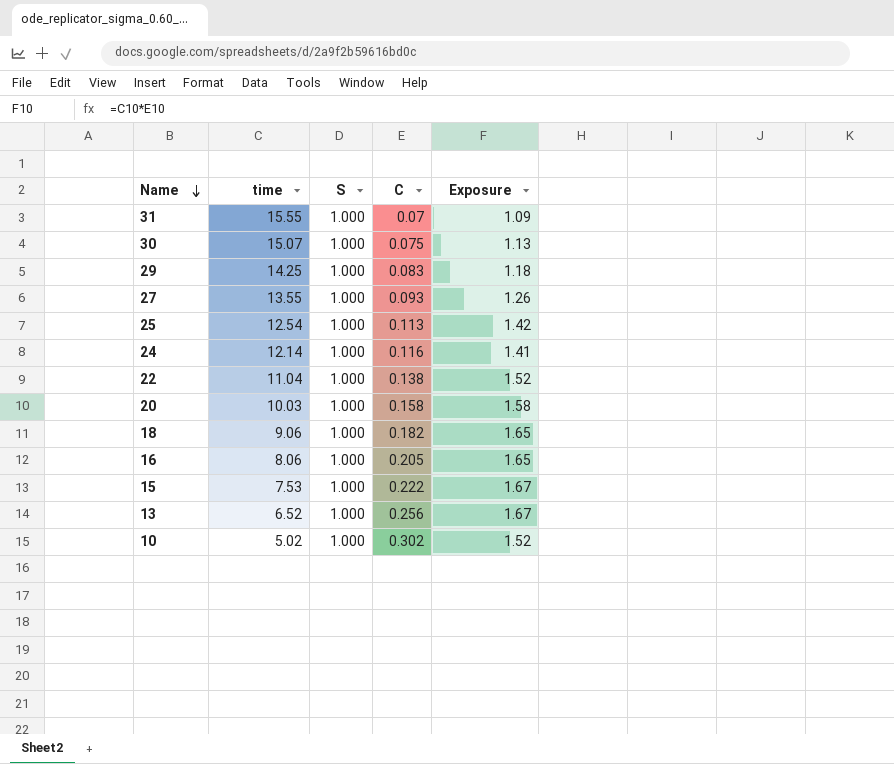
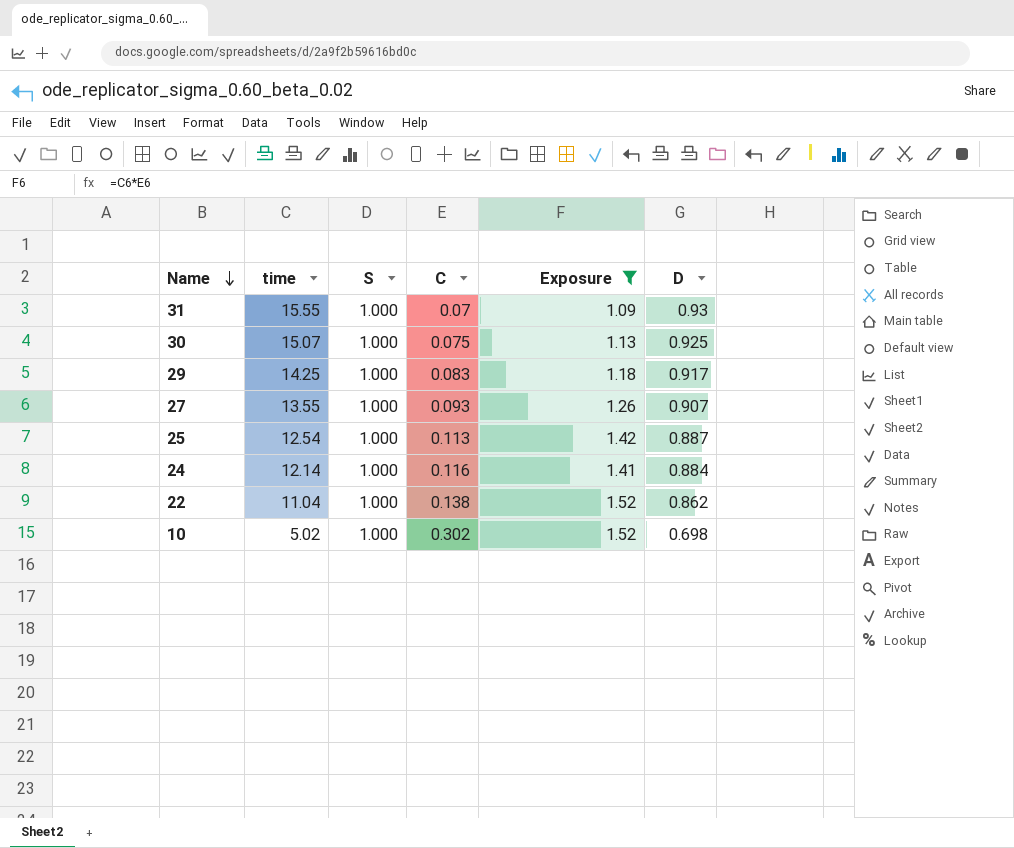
filter: none -> Exposure <= 1.52
column D | formula: none -> [S] - [C]

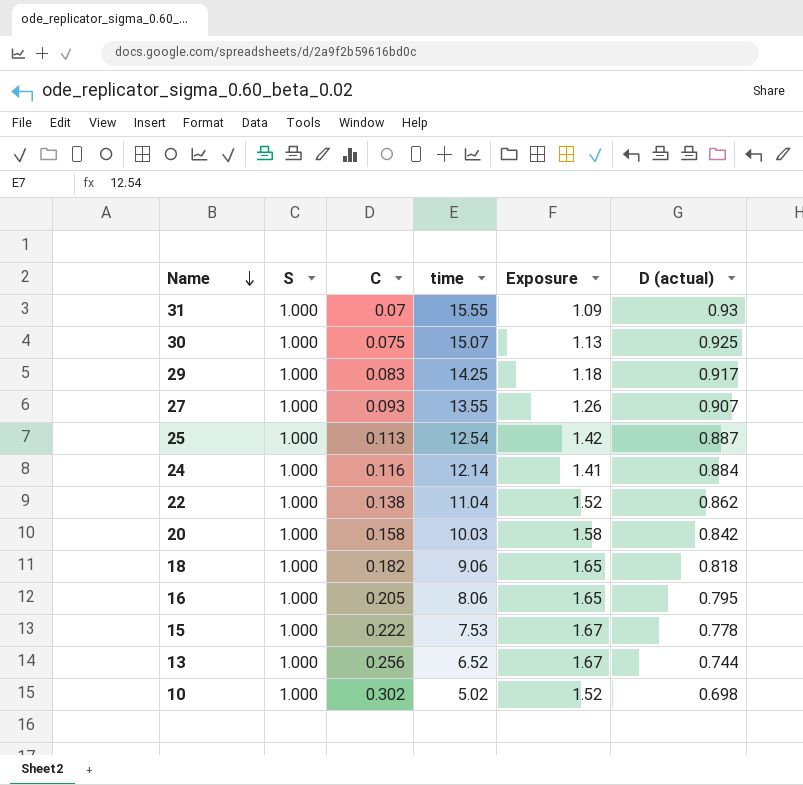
filter: Exposure <= 1.52 -> none
column time | position: 2 -> 4
column name: D -> D (actual)

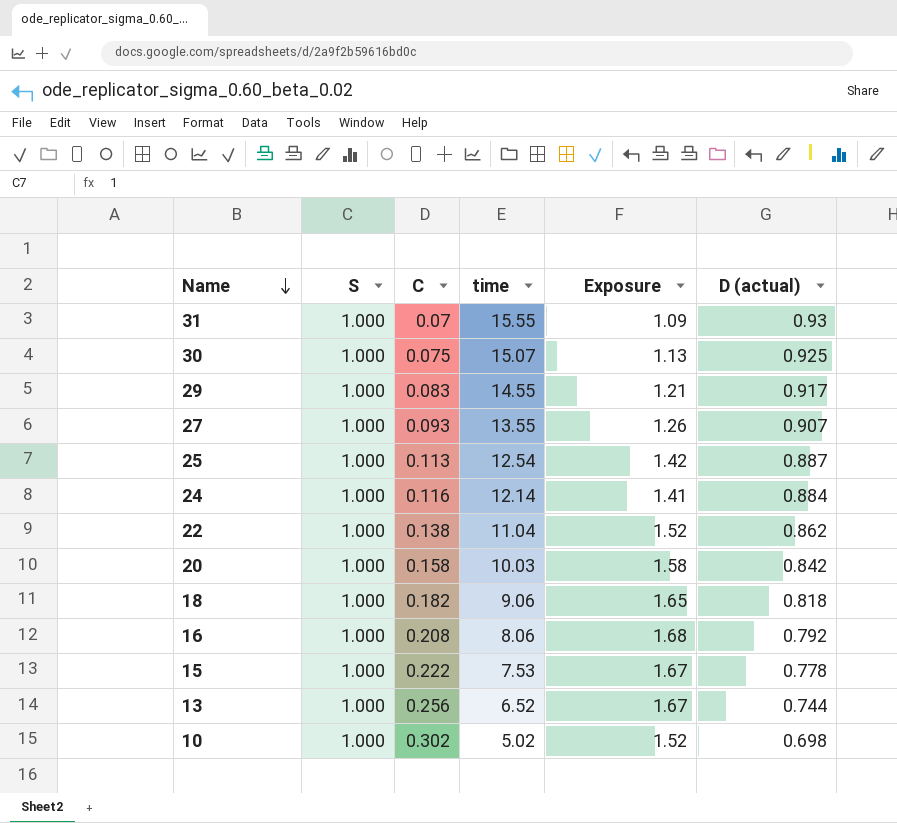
29 | time: 14.25 -> 14.55
29 | Exposure: 1.18 -> 1.21
16 | C: 0.205 -> 0.208
16 | Exposure: 1.65 -> 1.68
16 | D (actual): 0.795 -> 0.792

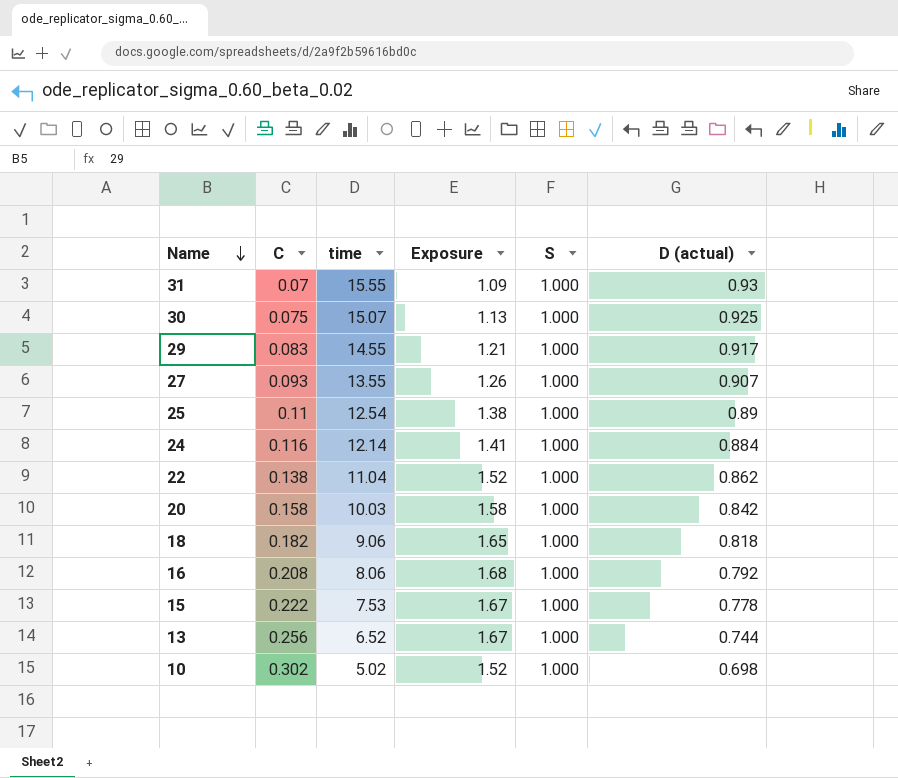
column S | position: 2 -> 5
25 | C: 0.113 -> 0.11
25 | Exposure: 1.42 -> 1.38
25 | D (actual): 0.887 -> 0.89

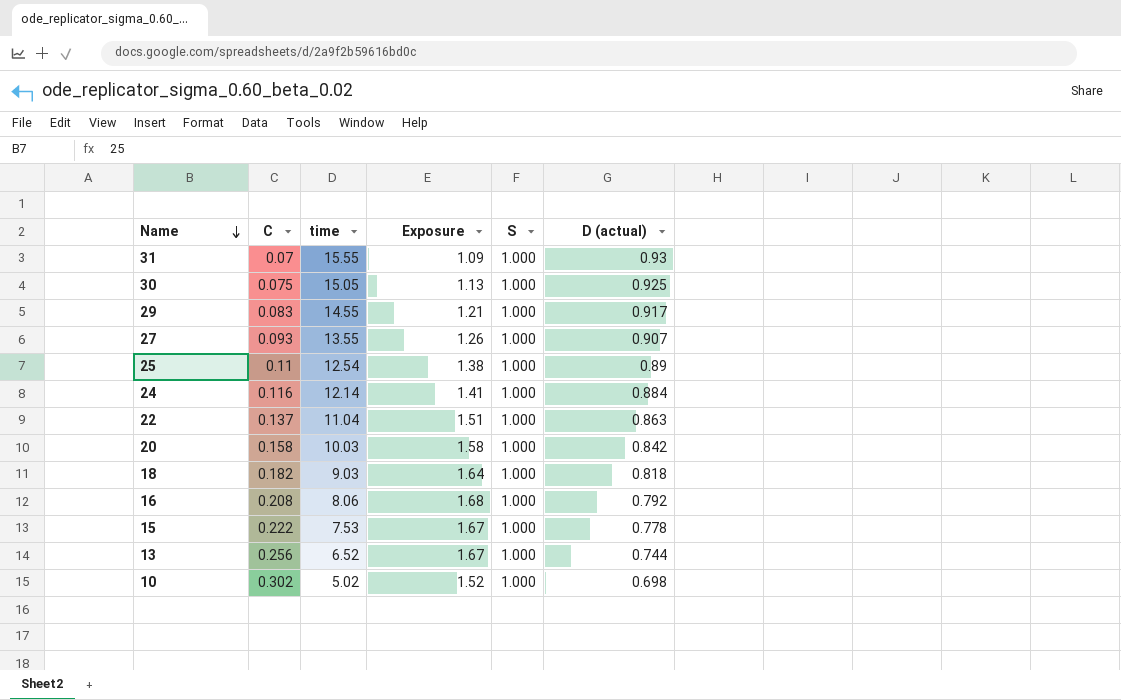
30 | time: 15.07 -> 15.05
22 | C: 0.138 -> 0.137
22 | Exposure: 1.52 -> 1.51
22 | D (actual): 0.862 -> 0.863
18 | time: 9.06 -> 9.03
18 | Exposure: 1.65 -> 1.64

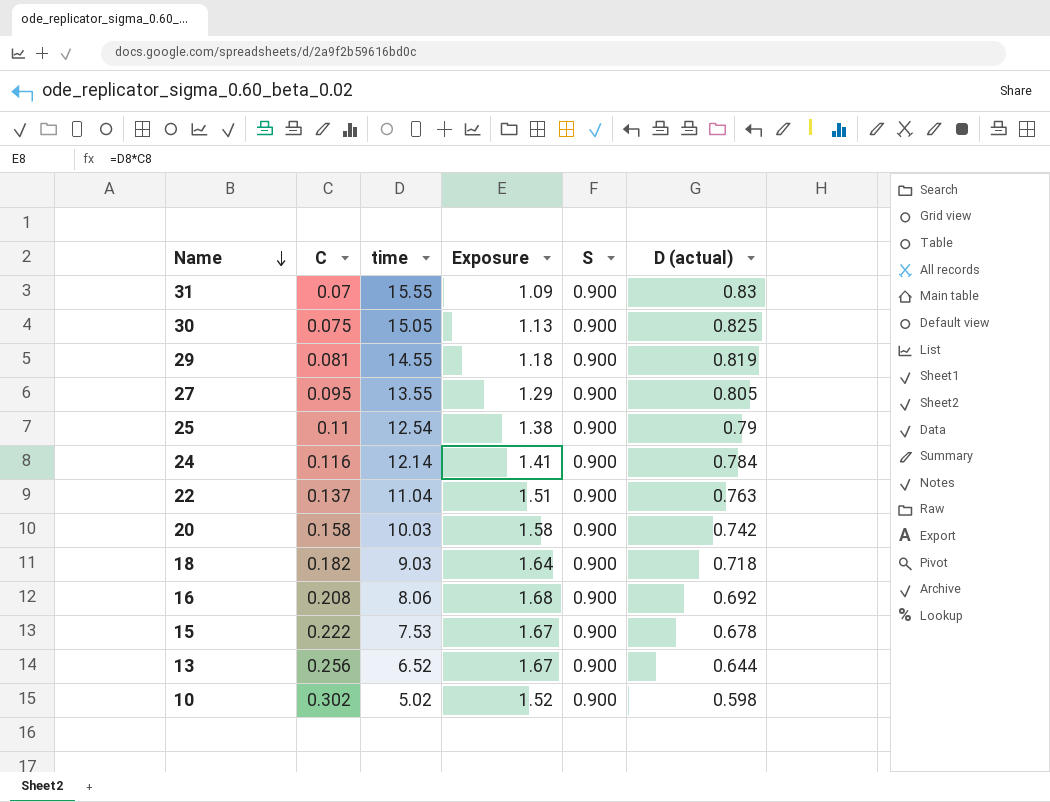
31 | S: 1.000 -> 0.900
31 | D (actual): 0.93 -> 0.83
30 | S: 1.000 -> 0.900
30 | D (actual): 0.925 -> 0.825
29 | C: 0.083 -> 0.081
29 | Exposure: 1.21 -> 1.18
29 | S: 1.000 -> 0.900
29 | D (actual): 0.917 -> 0.819
27 | C: 0.093 -> 0.095
27 | Exposure: 1.26 -> 1.29
27 | S: 1.000 -> 0.900
27 | D (actual): 0.907 -> 0.805
25 | S: 1.000 -> 0.900
25 | D (actual): 0.89 -> 0.79
24 | S: 1.000 -> 0.900
24 | D (actual): 0.884 -> 0.784
22 | S: 1.000 -> 0.900
22 | D (actual): 0.863 -> 0.763
20 | S: 1.000 -> 0.900
20 | D (actual): 0.842 -> 0.742
18 | S: 1.000 -> 0.900
18 | D (actual): 0.818 -> 0.718
16 | S: 1.000 -> 0.900
16 | D (actual): 0.792 -> 0.692
15 | S: 1.000 -> 0.900
15 | D (actual): 0.778 -> 0.678
13 | S: 1.000 -> 0.900
13 | D (actual): 0.744 -> 0.644
10 | S: 1.000 -> 0.900
10 | D (actual): 0.698 -> 0.598

